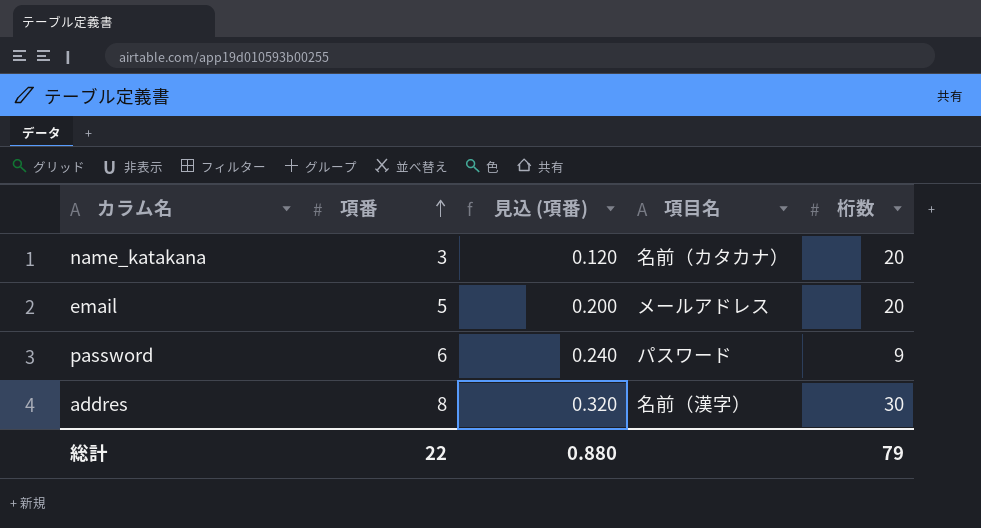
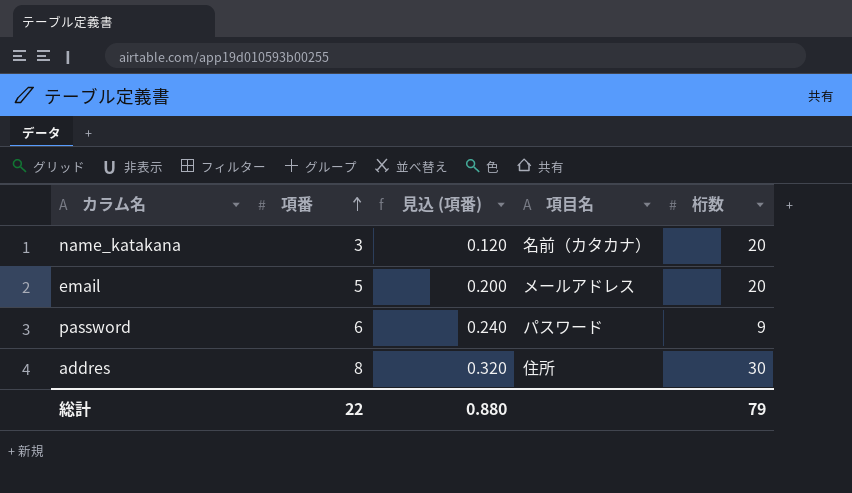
addres | 項目名: 名前（漢字） -> 住所

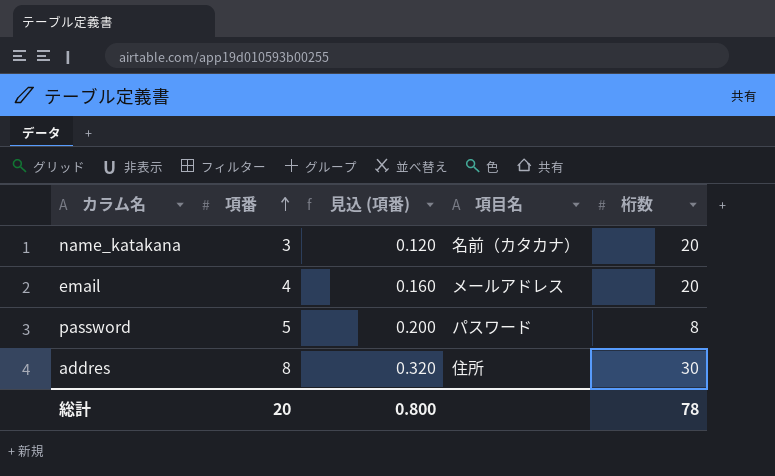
email | 項番: 5 -> 4
email | 見込 (項番): 0.200 -> 0.160
password | 項番: 6 -> 5
password | 見込 (項番): 0.240 -> 0.200
password | 桁数: 9 -> 8
総計 | 項番: 22 -> 20
総計 | 見込 (項番): 0.880 -> 0.800
総計 | 桁数: 79 -> 78

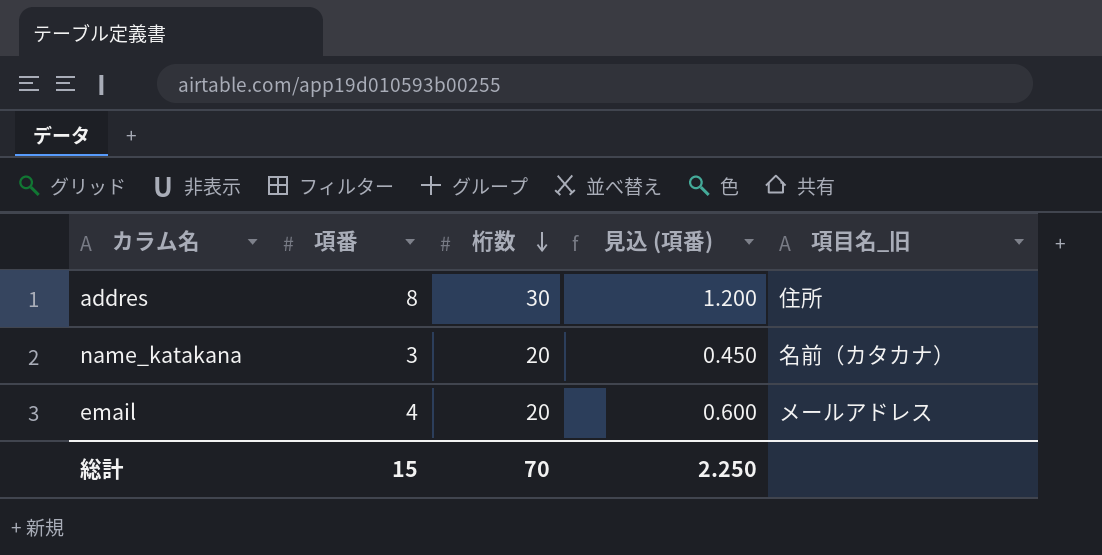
row order: 項番 ascending -> 桁数 descending
column 桁数 | position: 5 -> 3
column 見込 (項番) | formula: [項番] * 0.04 -> [項番] * 0.15
column name: 項目名 -> 項目名_旧
row password: 5 | 0.200 | パスワード | 8 -> none
総計 | 項番: 20 -> 15
総計 | 桁数: 78 -> 70
総計 | 見込 (項番): 0.800 -> 2.250

